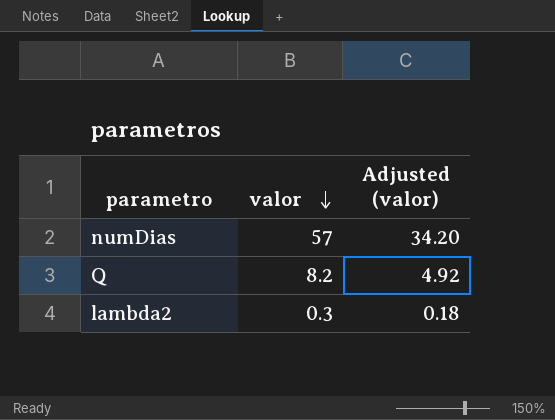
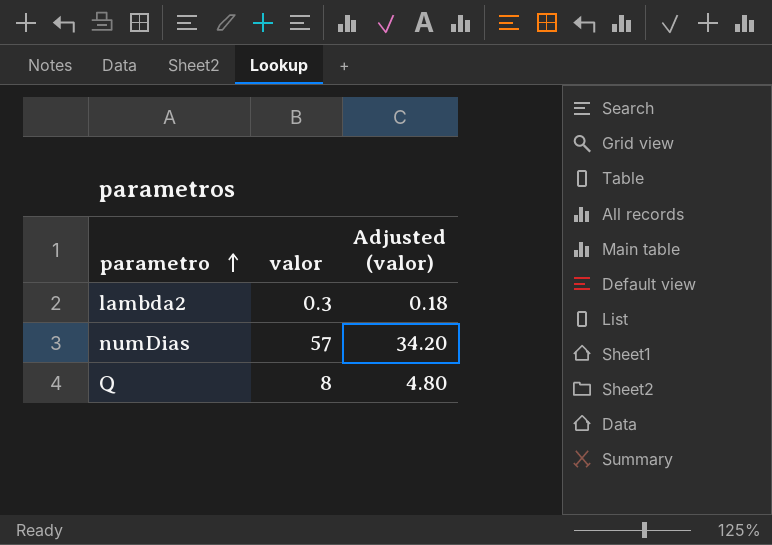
row order: valor descending -> parametro ascending
Q | valor: 8.2 -> 8
Q | Adjusted (valor): 4.92 -> 4.80

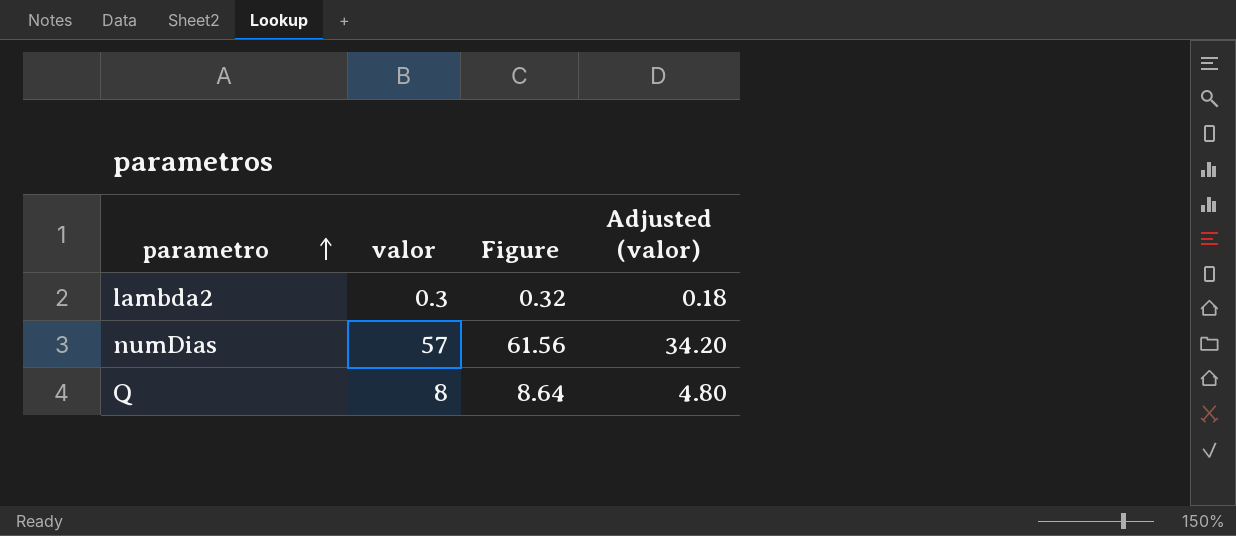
column Figure | formula: none -> [valor] * 1.08

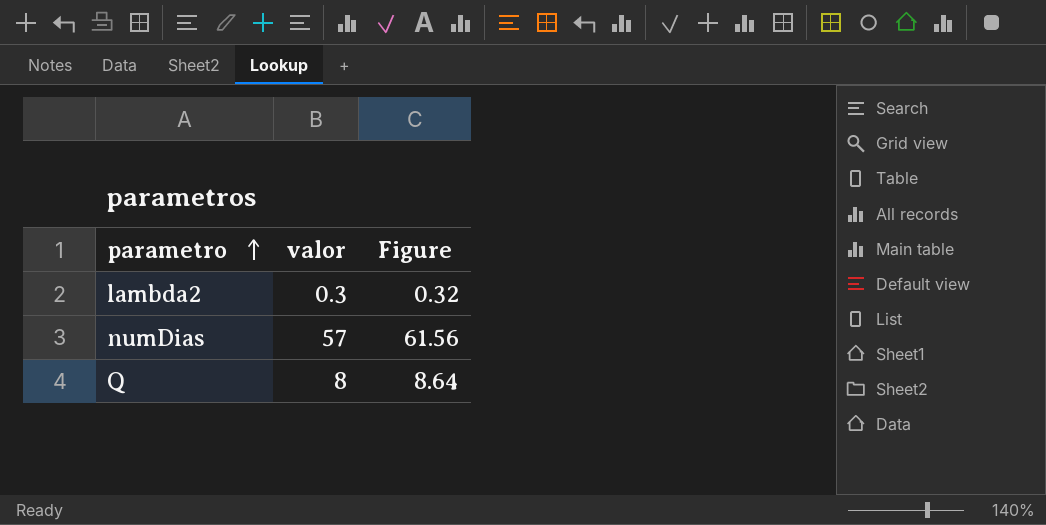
column Adjusted (valor) | formula: [valor] * 0.6 -> none

